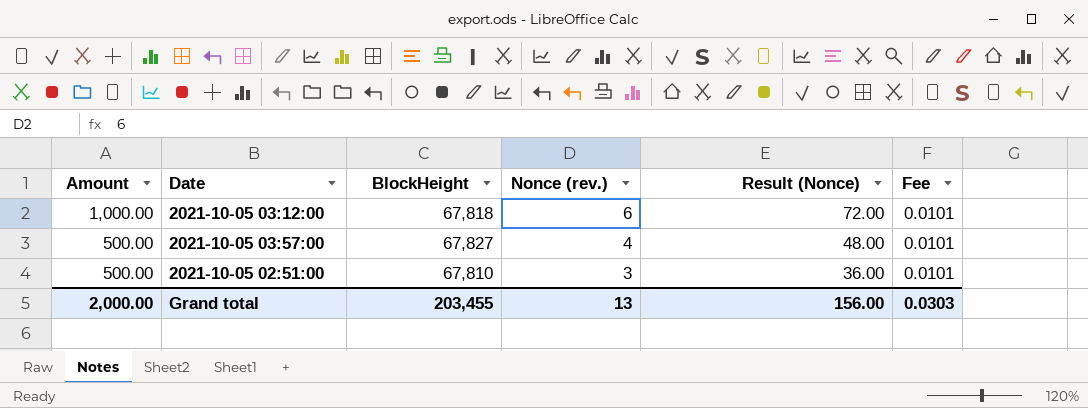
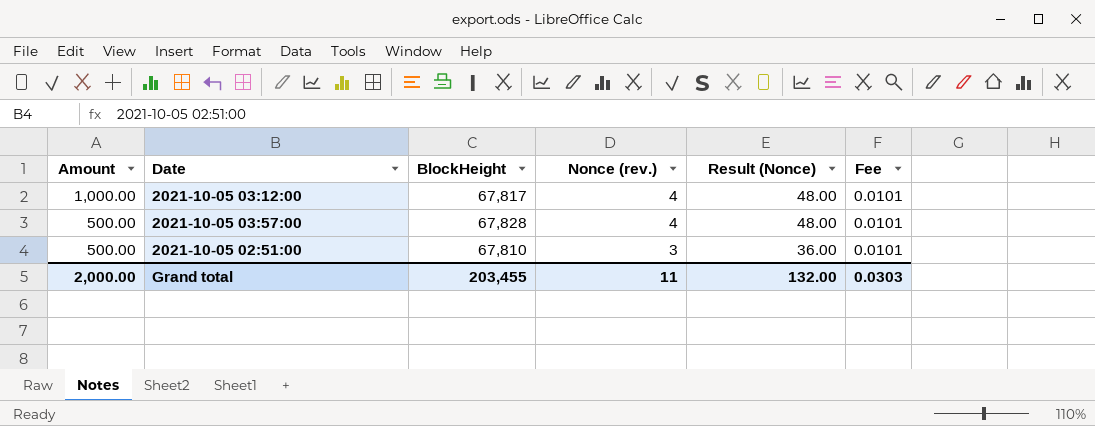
2021-10-05 03:12:00 | BlockHeight: 67,818 -> 67,817
2021-10-05 03:12:00 | Nonce (rev.): 6 -> 4
2021-10-05 03:12:00 | Result (Nonce): 72.00 -> 48.00
2021-10-05 03:57:00 | BlockHeight: 67,827 -> 67,828
Grand total | Nonce (rev.): 13 -> 11
Grand total | Result (Nonce): 156.00 -> 132.00

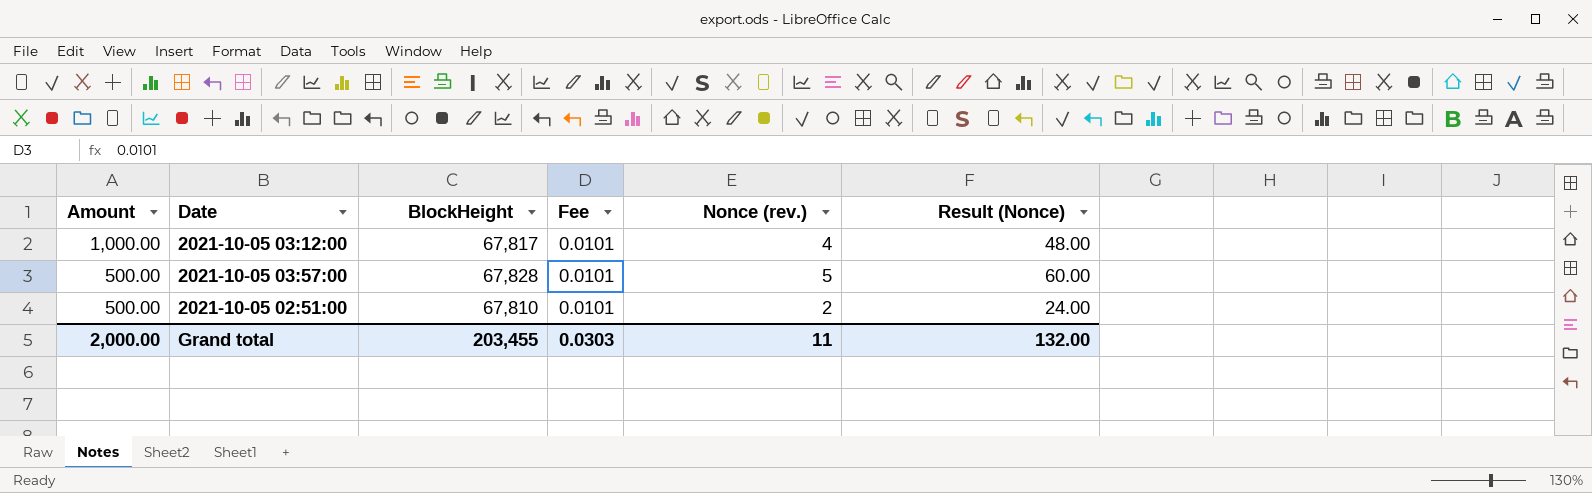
column Fee | position: 6 -> 4
2021-10-05 03:57:00 | Nonce (rev.): 4 -> 5
2021-10-05 03:57:00 | Result (Nonce): 48.00 -> 60.00
2021-10-05 02:51:00 | Nonce (rev.): 3 -> 2
2021-10-05 02:51:00 | Result (Nonce): 36.00 -> 24.00

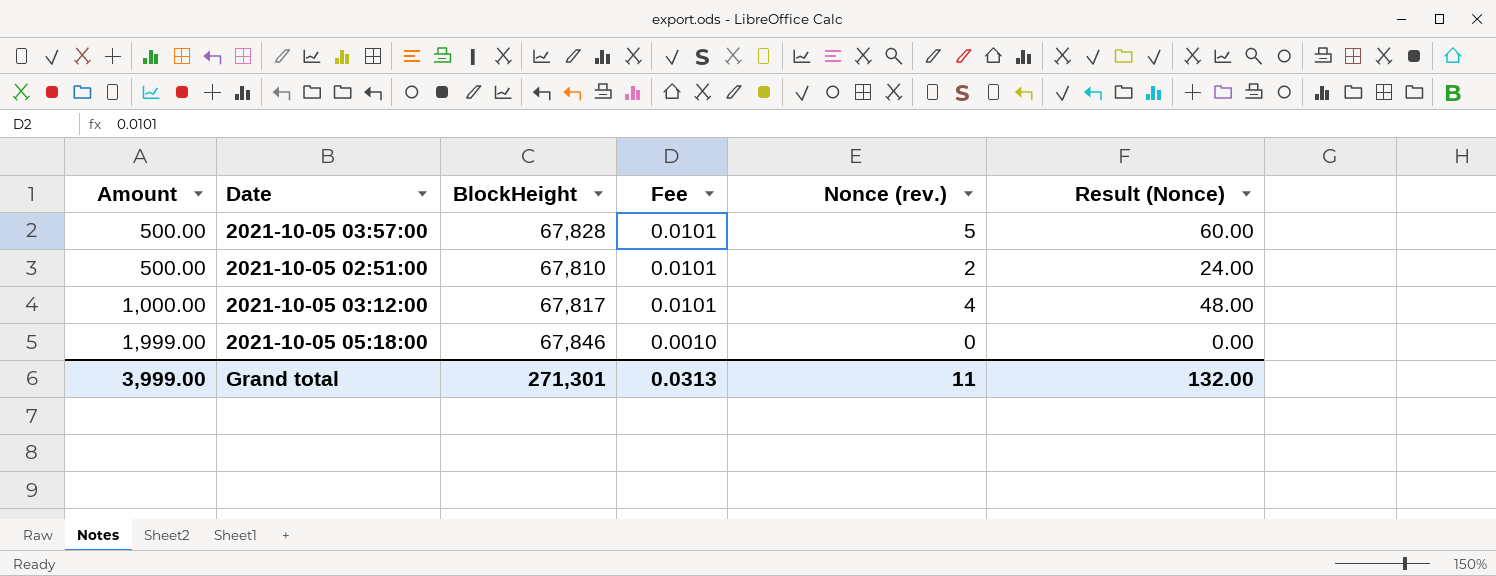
row order: Amount descending -> Amount ascending
row 2021-10-05 05:18:00: none -> 1,999.00 | 67,846 | 0.0010 | 0 | 0.00
Grand total | Amount: 2,000.00 -> 3,999.00
Grand total | BlockHeight: 203,455 -> 271,301
Grand total | Fee: 0.0303 -> 0.0313

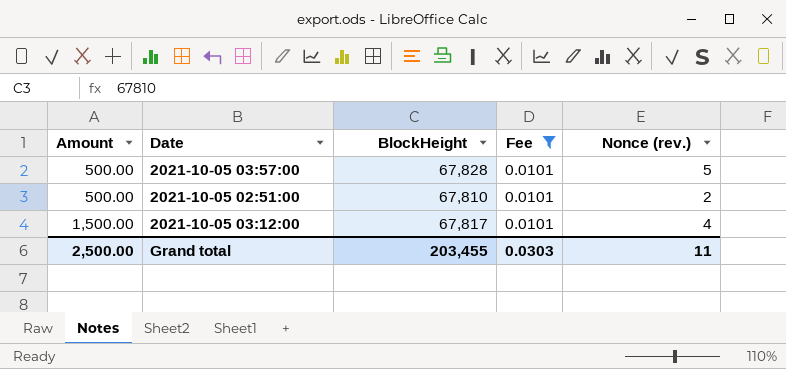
filter: none -> Fee = 0.0101
column Result (Nonce) | formula: [Nonce (rev.)] * 12 -> none
2021-10-05 03:12:00 | Amount: 1,000.00 -> 1,500.00
Grand total | Amount: 3,999.00 -> 2,500.00
Grand total | BlockHeight: 271,301 -> 203,455
Grand total | Fee: 0.0313 -> 0.0303

